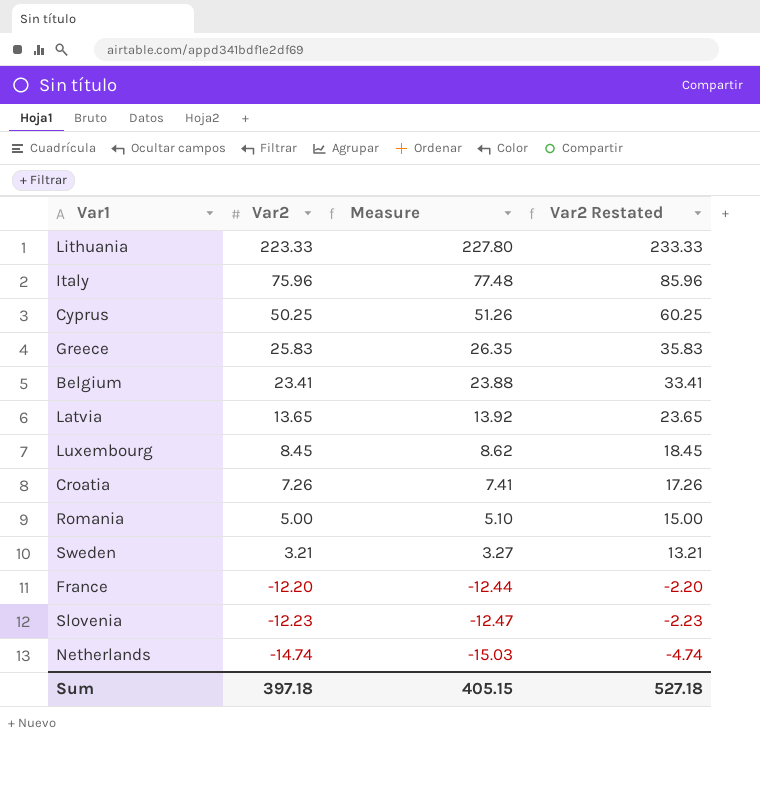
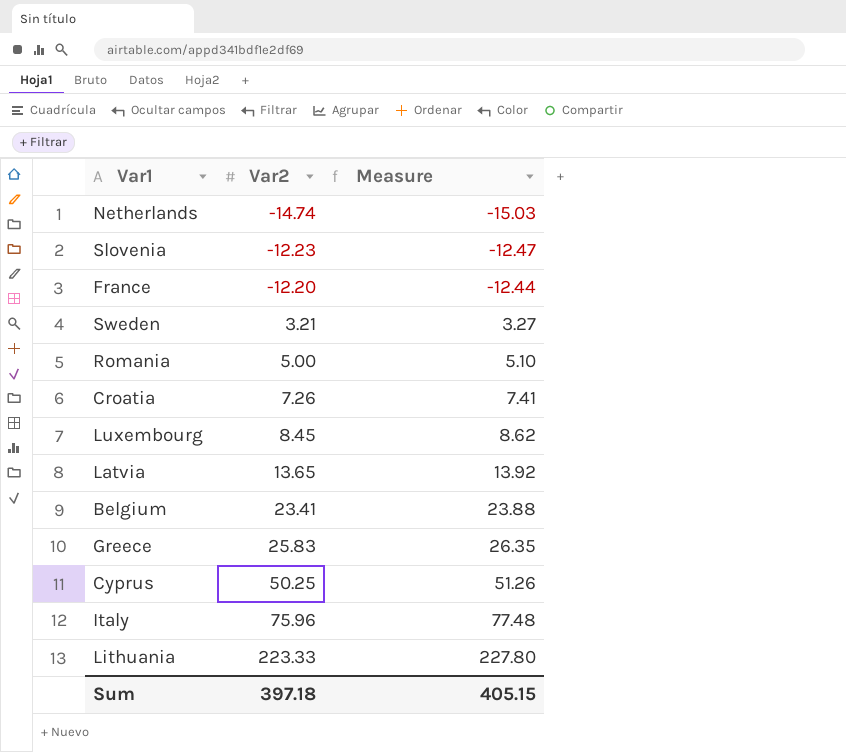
row order: Var2 descending -> Var2 ascending
column Var2 Restated | formula: [Var2] + 10 -> none

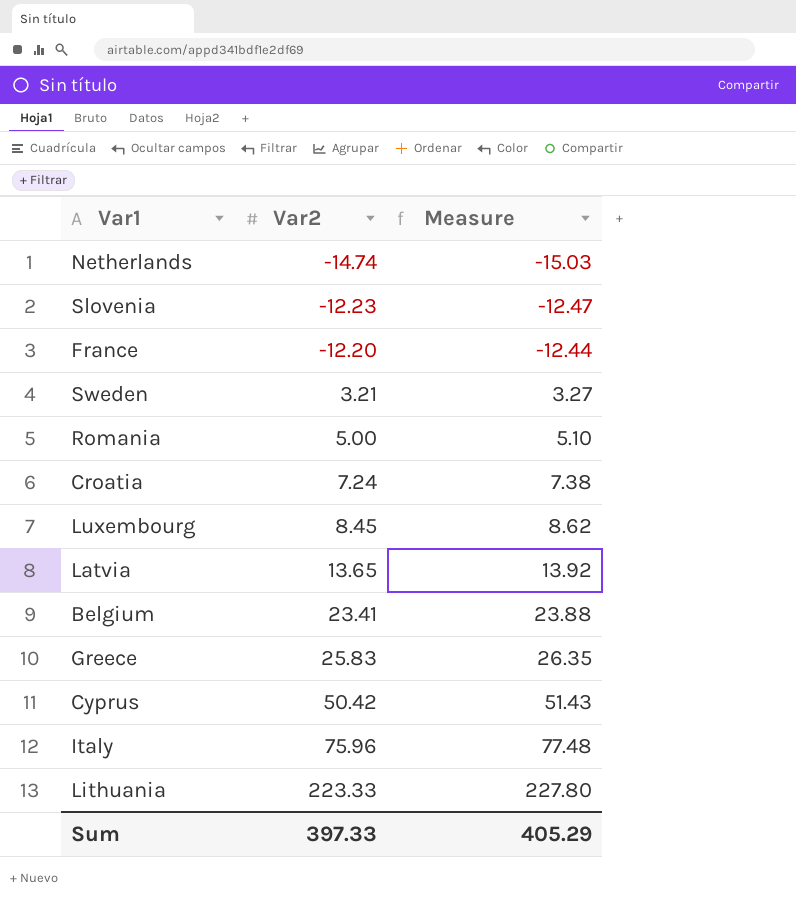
Croatia | Var2: 7.26 -> 7.24
Croatia | Measure: 7.41 -> 7.38
Cyprus | Var2: 50.25 -> 50.42
Cyprus | Measure: 51.26 -> 51.43
Sum | Var2: 397.18 -> 397.33
Sum | Measure: 405.15 -> 405.29

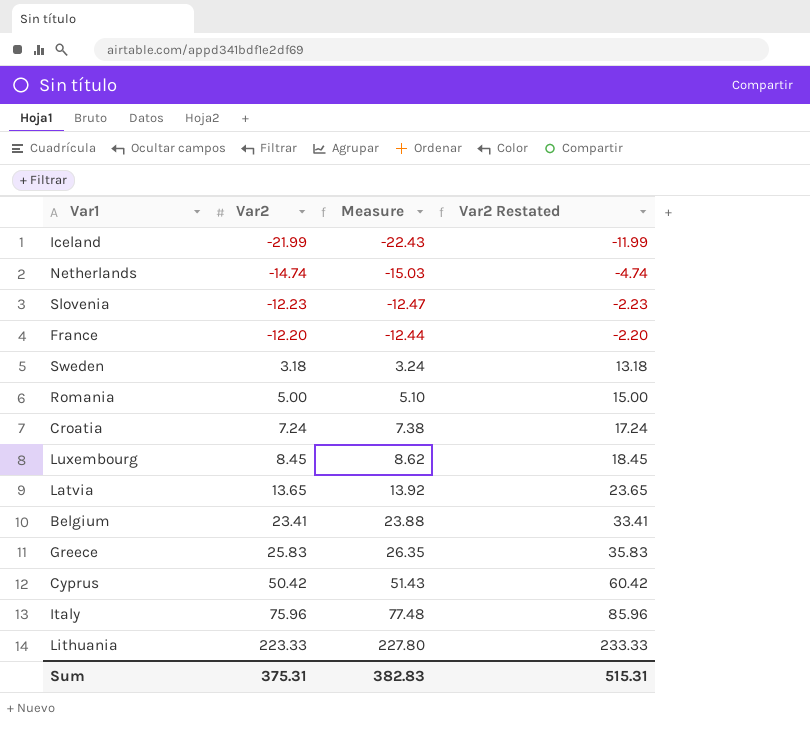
column Var2 Restated | formula: none -> [Var2] + 10
row Iceland: none -> -21.99 | -22.43 | -11.99
Sweden | Var2: 3.21 -> 3.18
Sweden | Measure: 3.27 -> 3.24
Sum | Var2: 397.33 -> 375.31
Sum | Measure: 405.29 -> 382.83

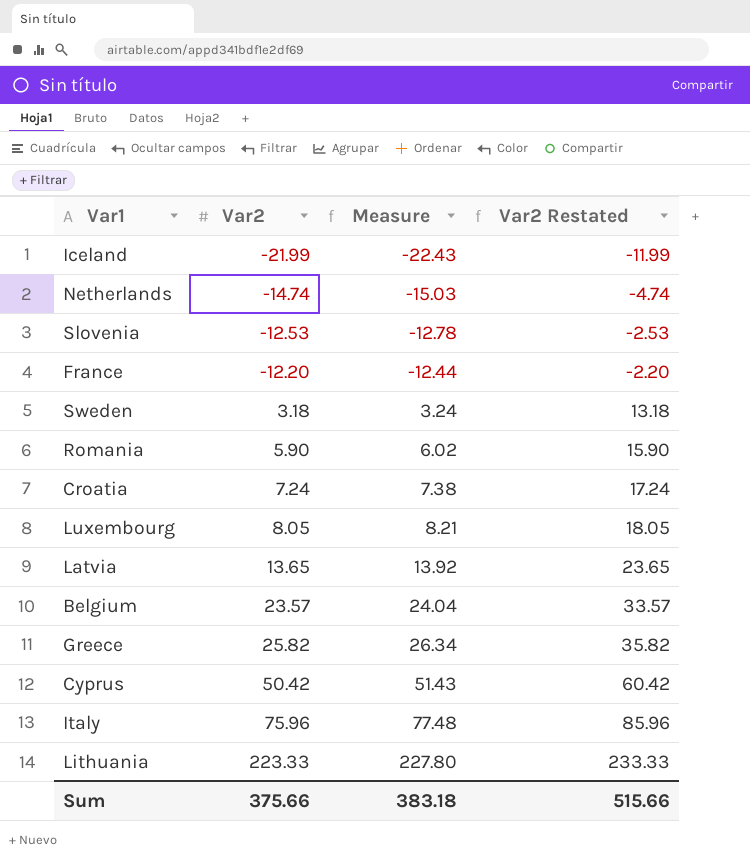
Slovenia | Var2: -12.23 -> -12.53
Slovenia | Measure: -12.47 -> -12.78
Slovenia | Var2 Restated: -2.23 -> -2.53
Romania | Var2: 5.00 -> 5.90
Romania | Measure: 5.10 -> 6.02
Romania | Var2 Restated: 15.00 -> 15.90
Luxembourg | Var2: 8.45 -> 8.05
Luxembourg | Measure: 8.62 -> 8.21
Luxembourg | Var2 Restated: 18.45 -> 18.05
Belgium | Var2: 23.41 -> 23.57
Belgium | Measure: 23.88 -> 24.04
Belgium | Var2 Restated: 33.41 -> 33.57
Greece | Var2: 25.83 -> 25.82
Greece | Measure: 26.35 -> 26.34
Greece | Var2 Restated: 35.83 -> 35.82
Sum | Var2: 375.31 -> 375.66
Sum | Measure: 382.83 -> 383.18
Sum | Var2 Restated: 515.31 -> 515.66

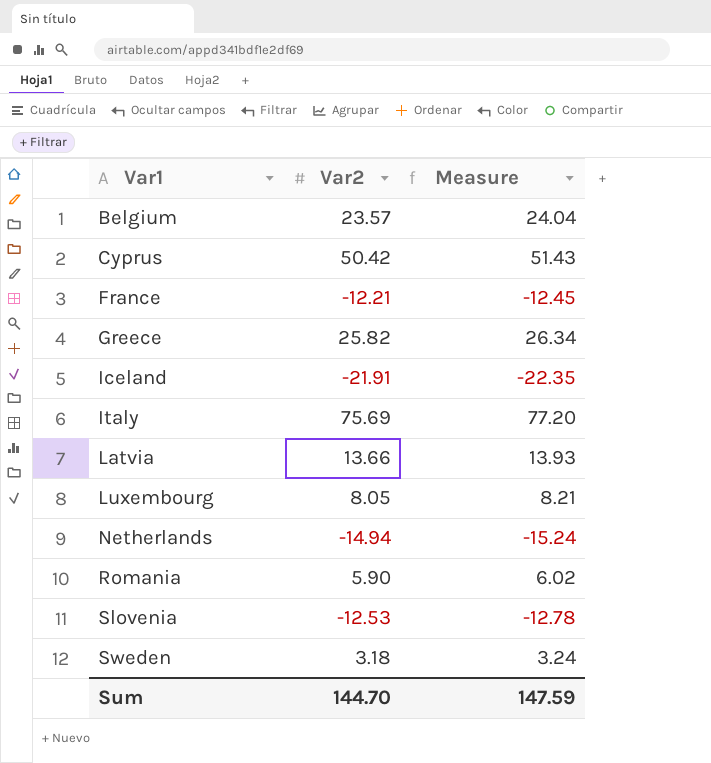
row order: Var2 ascending -> Var1 ascending
column Var2 Restated | formula: [Var2] + 10 -> none
row Croatia: 7.24 | 7.38 | 17.24 -> none
row Lithuania: 223.33 | 227.80 | 233.33 -> none
France | Var2: -12.20 -> -12.21
France | Measure: -12.44 -> -12.45
Iceland | Var2: -21.99 -> -21.91
Iceland | Measure: -22.43 -> -22.35
Italy | Var2: 75.96 -> 75.69
Italy | Measure: 77.48 -> 77.20
Latvia | Var2: 13.65 -> 13.66
Latvia | Measure: 13.92 -> 13.93
Netherlands | Var2: -14.74 -> -14.94
Netherlands | Measure: -15.03 -> -15.24
Sum | Var2: 375.66 -> 144.70
Sum | Measure: 383.18 -> 147.59

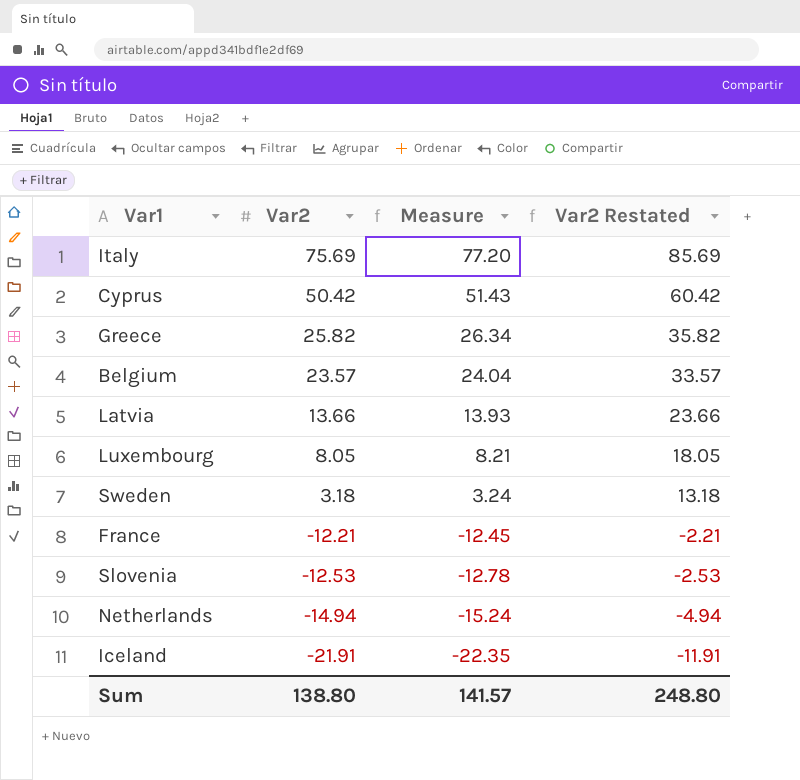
row order: Var1 ascending -> Var2 descending
column Var2 Restated | formula: none -> [Var2] + 10
row Romania: 5.90 | 6.02 -> none
Sum | Var2: 144.70 -> 138.80
Sum | Measure: 147.59 -> 141.57

